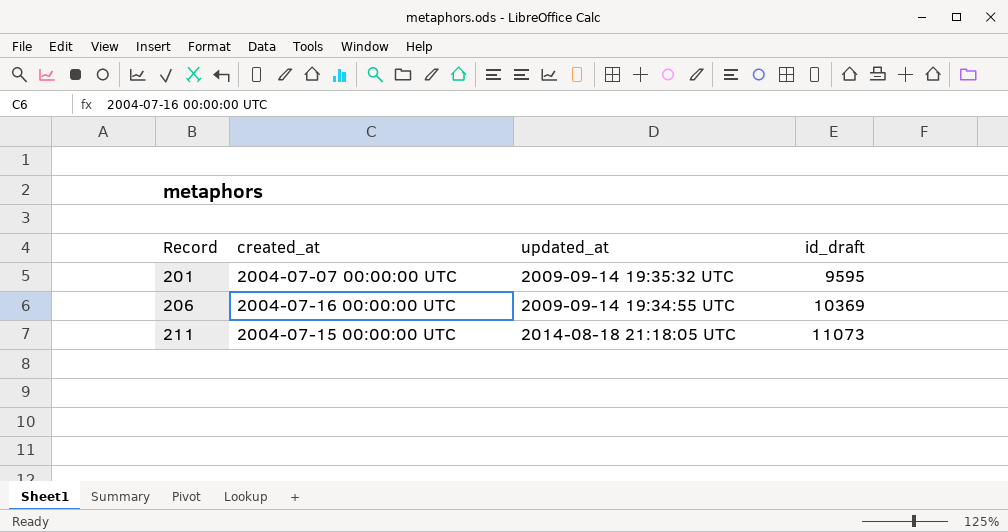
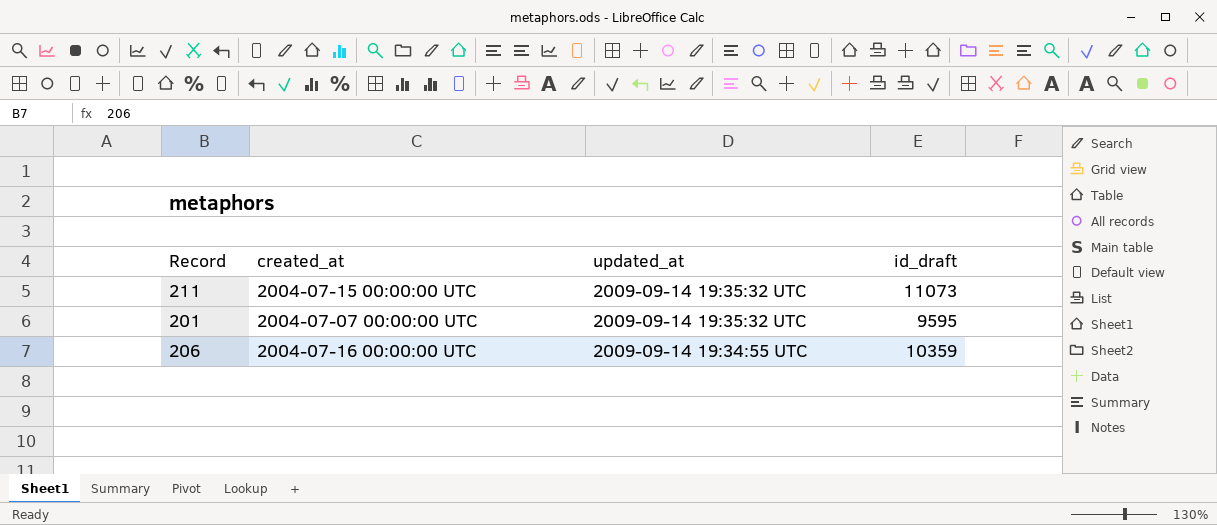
row order: Record ascending -> updated_at descending
211 | updated_at: 2014-08-18 21:18:05 UTC -> 2009-09-14 19:35:32 UTC
206 | id_draft: 10369 -> 10359

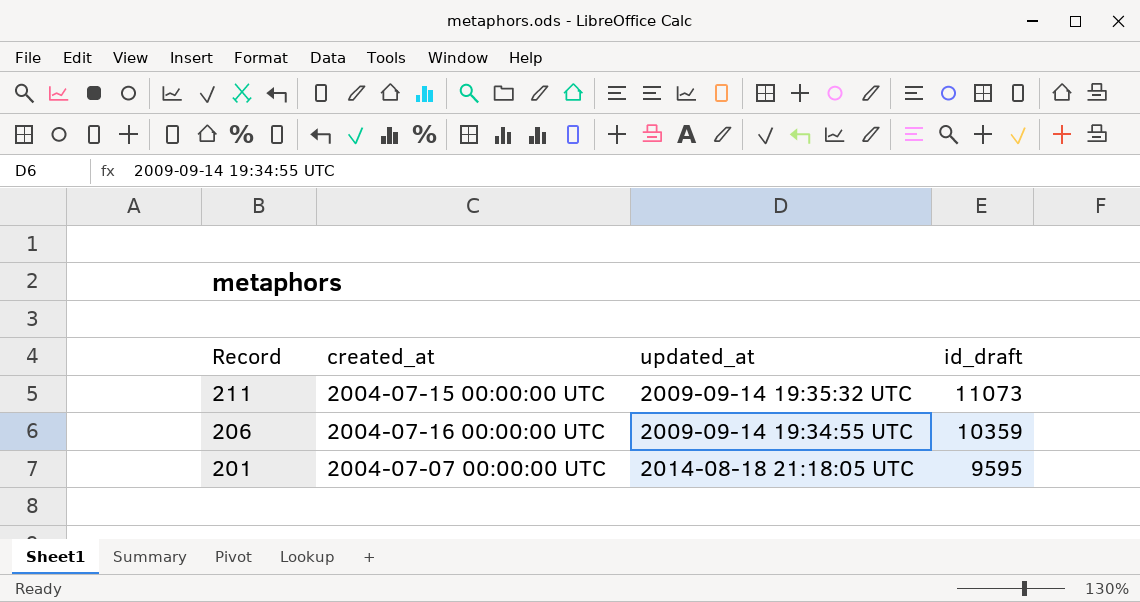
row order: updated_at descending -> Record descending
201 | updated_at: 2009-09-14 19:35:32 UTC -> 2014-08-18 21:18:05 UTC

